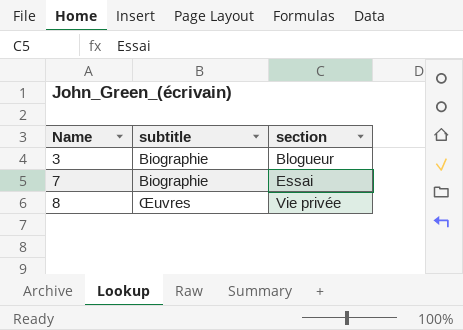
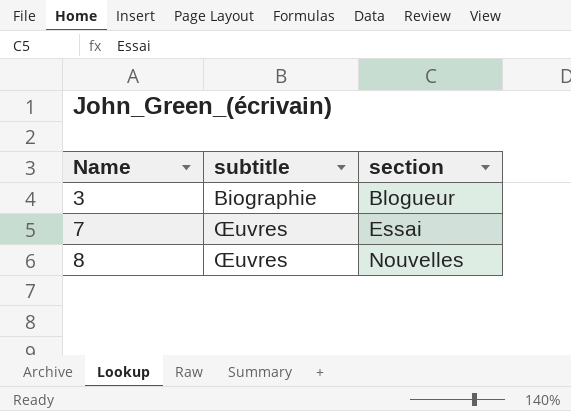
7 | subtitle: Biographie -> Œuvres
8 | section: Vie privée -> Nouvelles

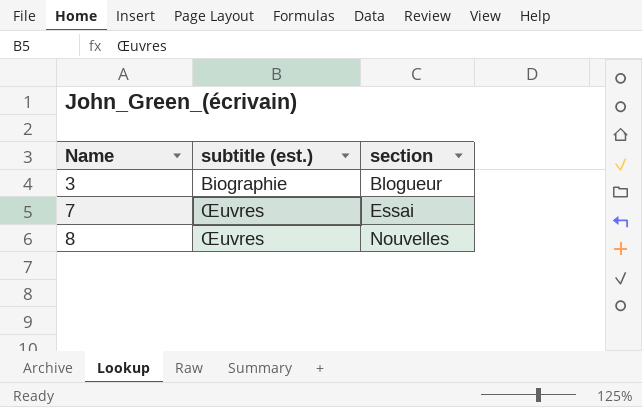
column name: subtitle -> subtitle (est.)

